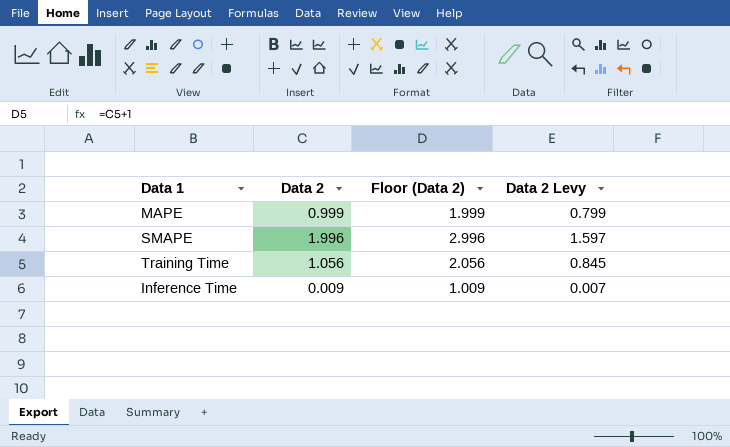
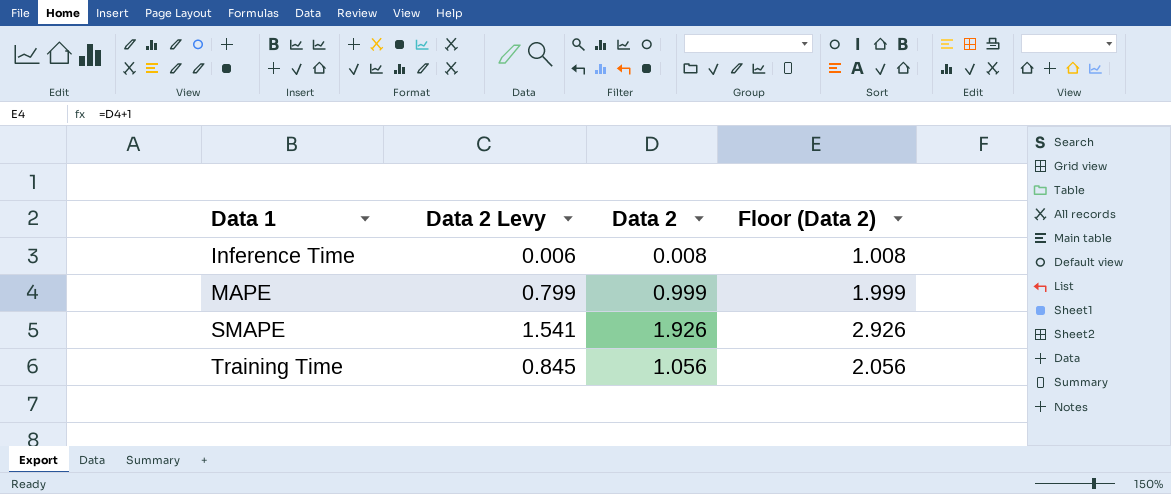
row order: none -> Data 1 ascending
column Data 2 Levy | position: 4 -> 2
Inference Time | Data 2 Levy: 0.007 -> 0.006
Inference Time | Data 2: 0.009 -> 0.008
Inference Time | Floor (Data 2): 1.009 -> 1.008
SMAPE | Data 2 Levy: 1.597 -> 1.541
SMAPE | Data 2: 1.996 -> 1.926
SMAPE | Floor (Data 2): 2.996 -> 2.926

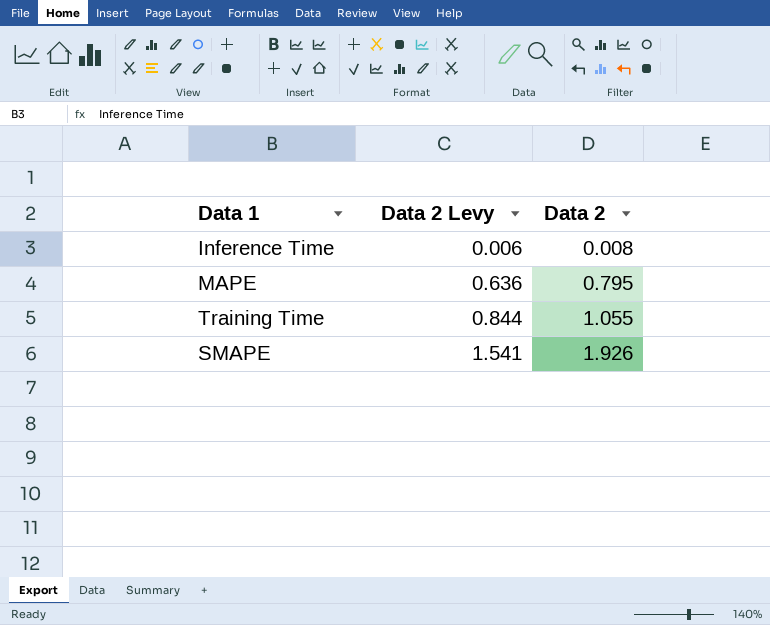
row order: Data 1 ascending -> Data 2 Levy ascending
column Floor (Data 2) | formula: [Data 2] + 1 -> none
MAPE | Data 2 Levy: 0.799 -> 0.636
MAPE | Data 2: 0.999 -> 0.795
Training Time | Data 2 Levy: 0.845 -> 0.844
Training Time | Data 2: 1.056 -> 1.055

